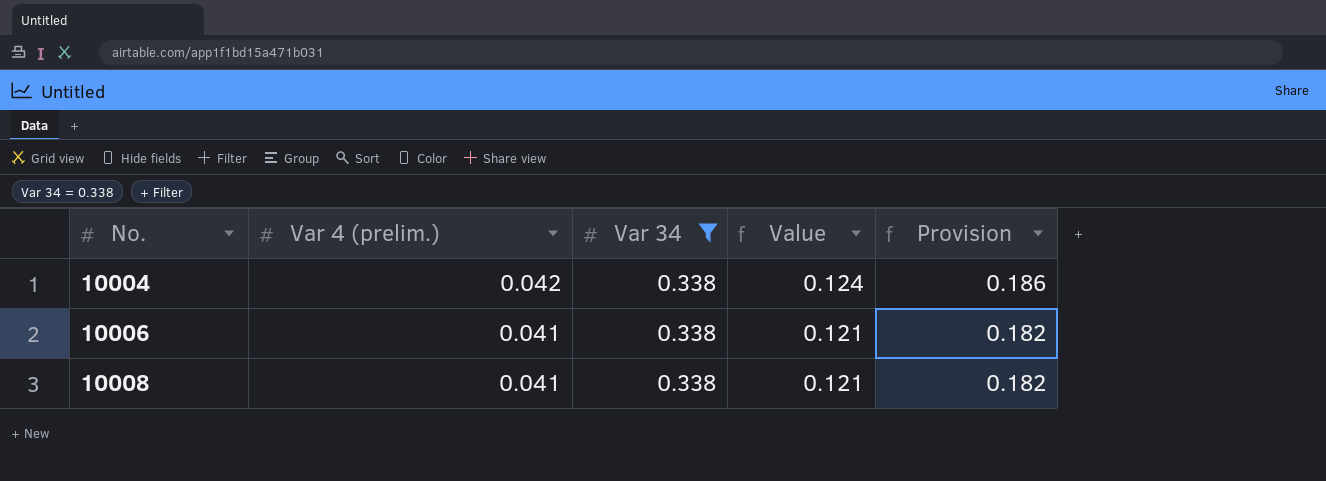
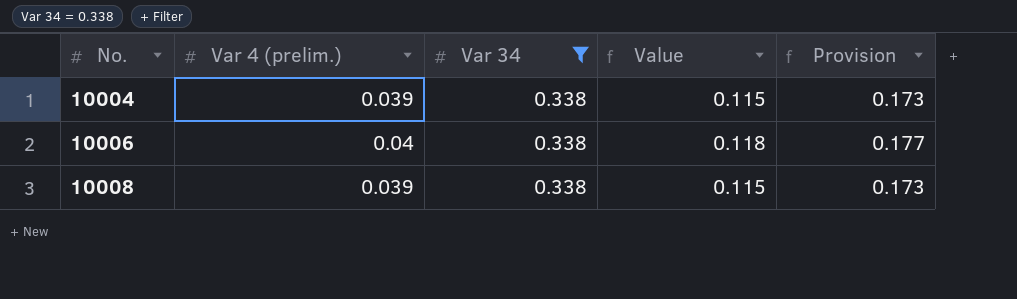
10004 | Var 4 (prelim.): 0.042 -> 0.039
10004 | Value: 0.124 -> 0.115
10004 | Provision: 0.186 -> 0.173
10006 | Var 4 (prelim.): 0.041 -> 0.04
10006 | Value: 0.121 -> 0.118
10006 | Provision: 0.182 -> 0.177
10008 | Var 4 (prelim.): 0.041 -> 0.039
10008 | Value: 0.121 -> 0.115
10008 | Provision: 0.182 -> 0.173

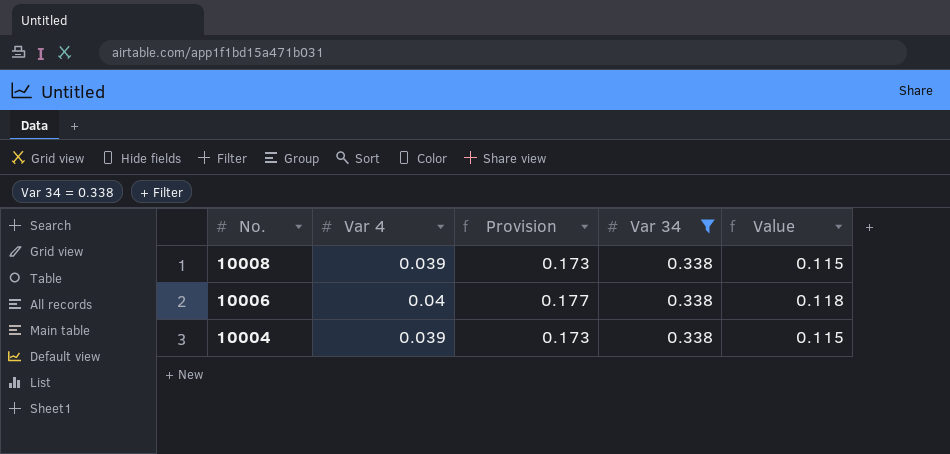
row order: No. ascending -> No. descending
column name: Var 4 (prelim.) -> Var 4
column Provision | position: 5 -> 3

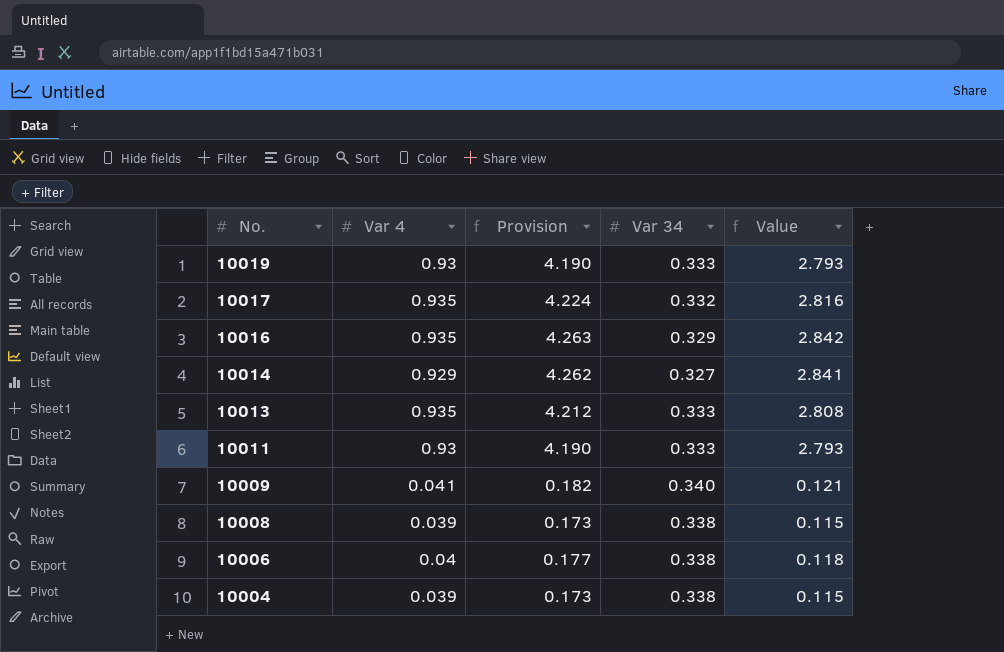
filter: Var 34 = 0.338 -> none

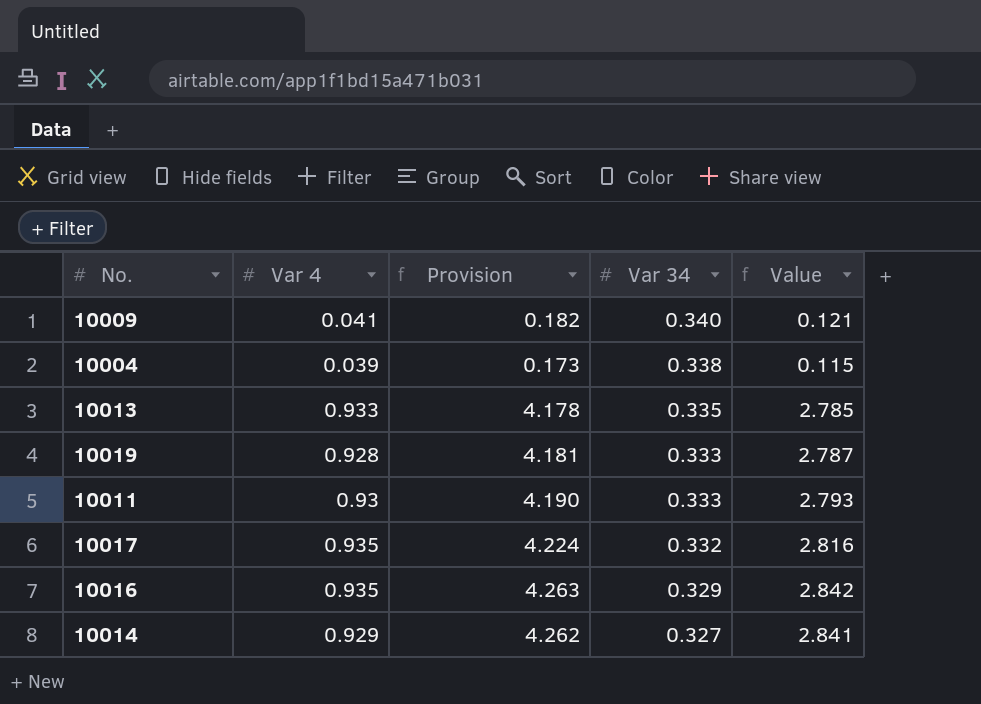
row order: No. descending -> Var 34 descending
row 10008: 0.039 | 0.173 | 0.338 | 0.115 -> none
row 10006: 0.04 | 0.177 | 0.338 | 0.118 -> none
10013 | Var 4: 0.935 -> 0.933
10013 | Provision: 4.212 -> 4.178
10013 | Var 34: 0.333 -> 0.335
10013 | Value: 2.808 -> 2.785
10019 | Var 4: 0.93 -> 0.928
10019 | Provision: 4.190 -> 4.181
10019 | Value: 2.793 -> 2.787

